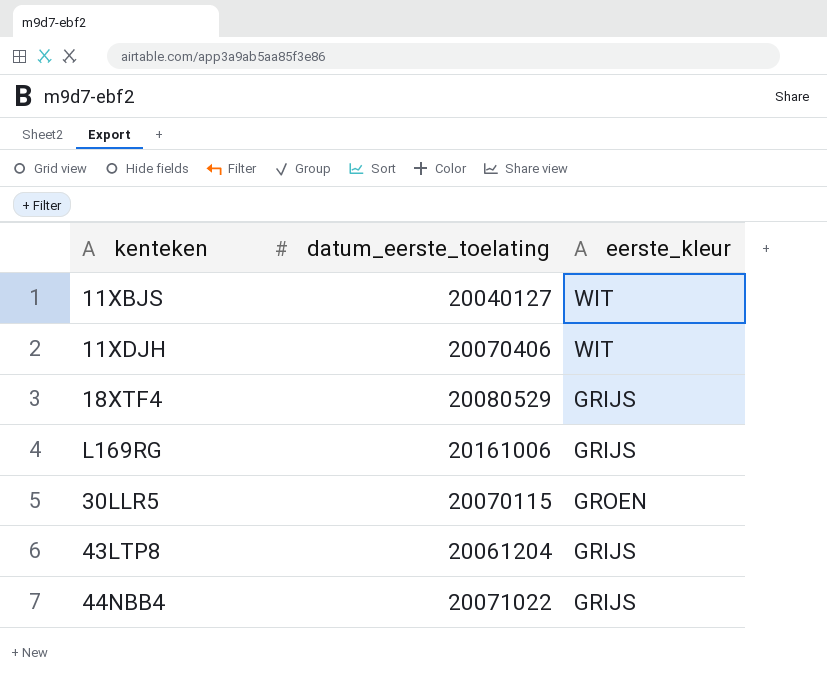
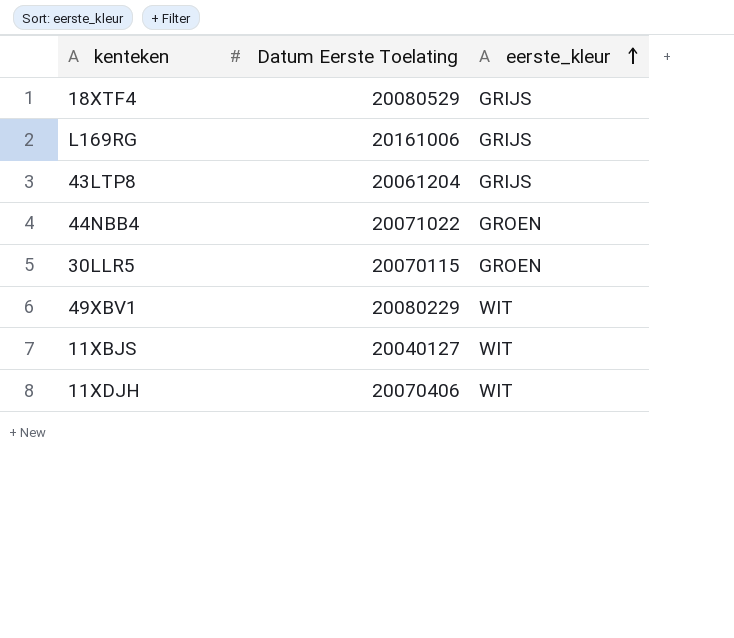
row order: none -> eerste_kleur ascending
column name: datum_eerste_toelating -> Datum Eerste Toelating
44NBB4 | eerste_kleur: GRIJS -> GROEN
row 49XBV1: none -> 20080229 | WIT

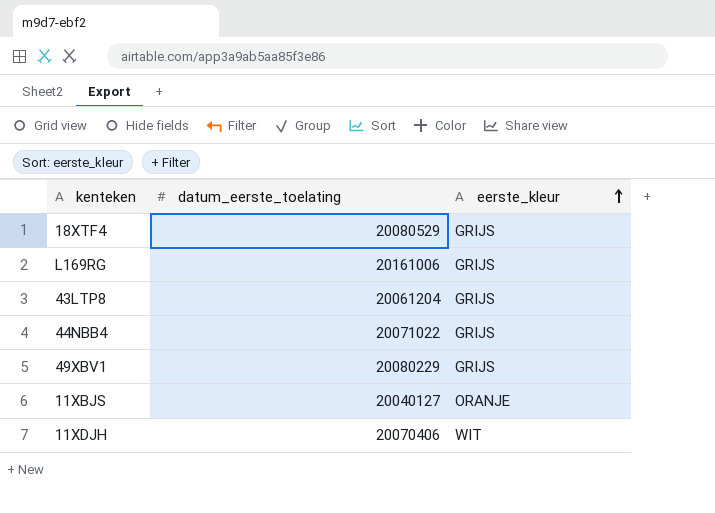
column name: Datum Eerste Toelating -> datum_eerste_toelating
row 30LLR5: 20070115 | GROEN -> none
44NBB4 | eerste_kleur: GROEN -> GRIJS
49XBV1 | eerste_kleur: WIT -> GRIJS
11XBJS | eerste_kleur: WIT -> ORANJE

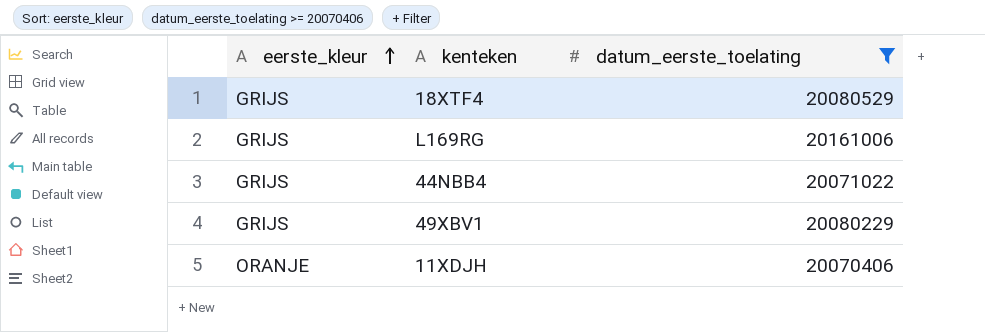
filter: none -> datum_eerste_toelating >= 20070406
column eerste_kleur | position: 3 -> 1
11XDJH | eerste_kleur: WIT -> ORANJE

